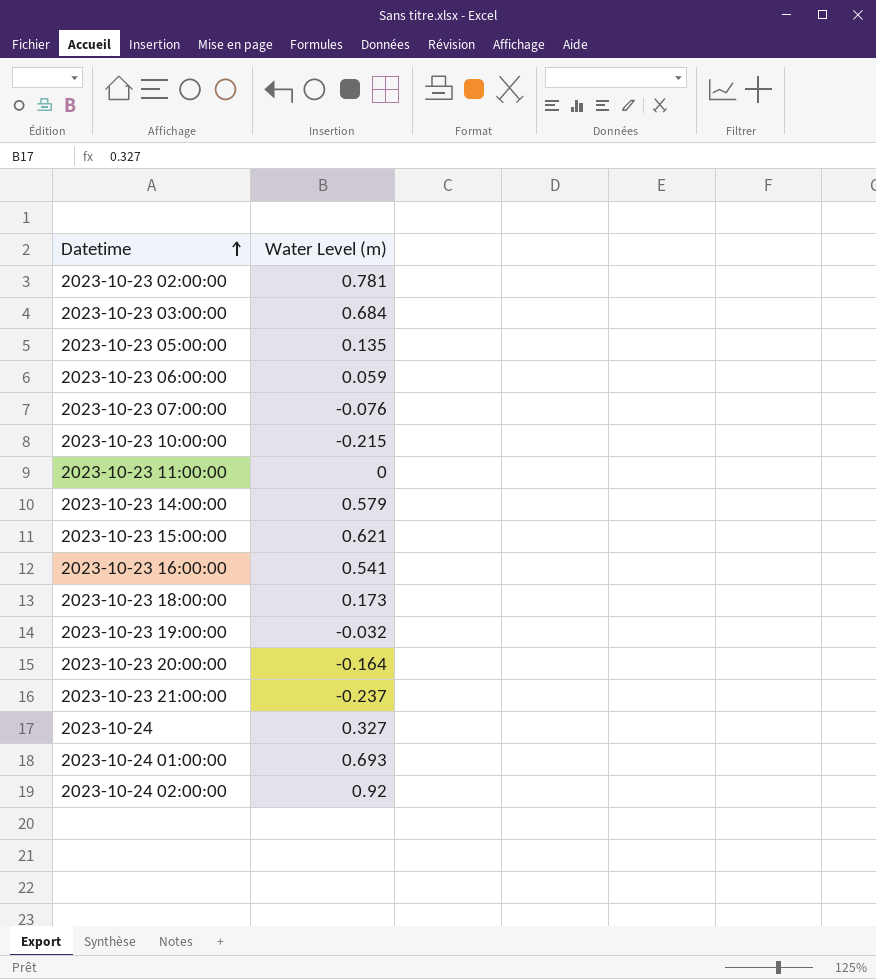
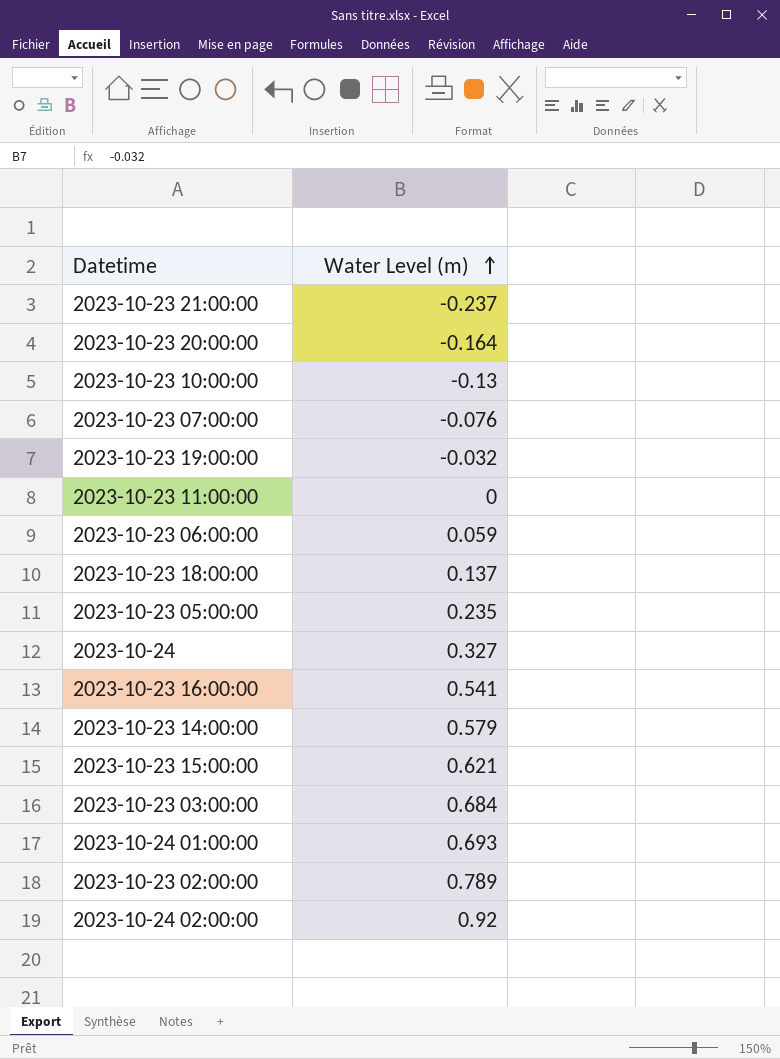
row order: Datetime ascending -> Water Level (m) ascending
2023-10-23 10:00:00 | Water Level (m): -0.215 -> -0.13
2023-10-23 18:00:00 | Water Level (m): 0.173 -> 0.137
2023-10-23 05:00:00 | Water Level (m): 0.135 -> 0.235
2023-10-23 02:00:00 | Water Level (m): 0.781 -> 0.789

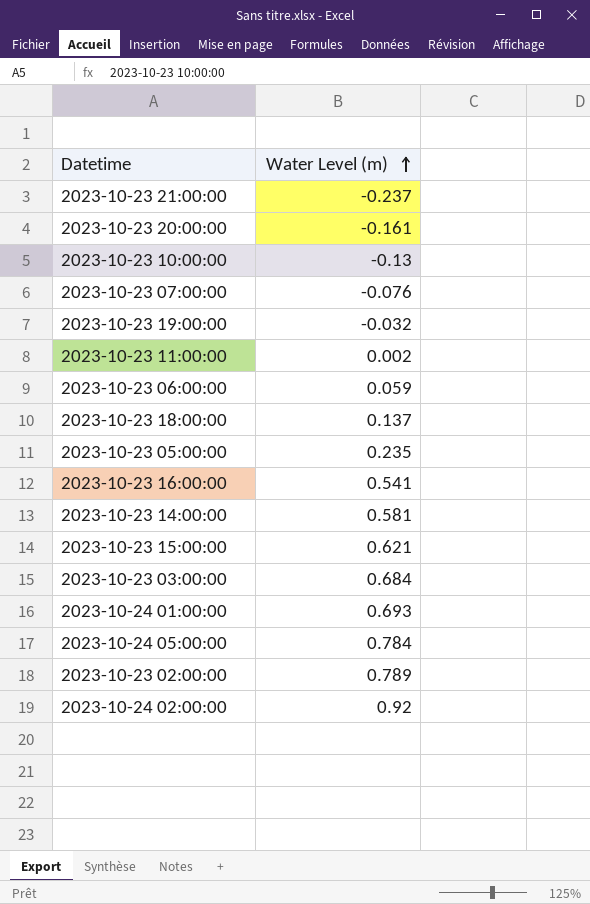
row 2023-10-24: 0.327 -> none
2023-10-23 20:00:00 | Water Level (m): -0.164 -> -0.161
2023-10-23 11:00:00 | Water Level (m): 0 -> 0.002
2023-10-23 14:00:00 | Water Level (m): 0.579 -> 0.581
row 2023-10-24 05:00:00: none -> 0.784

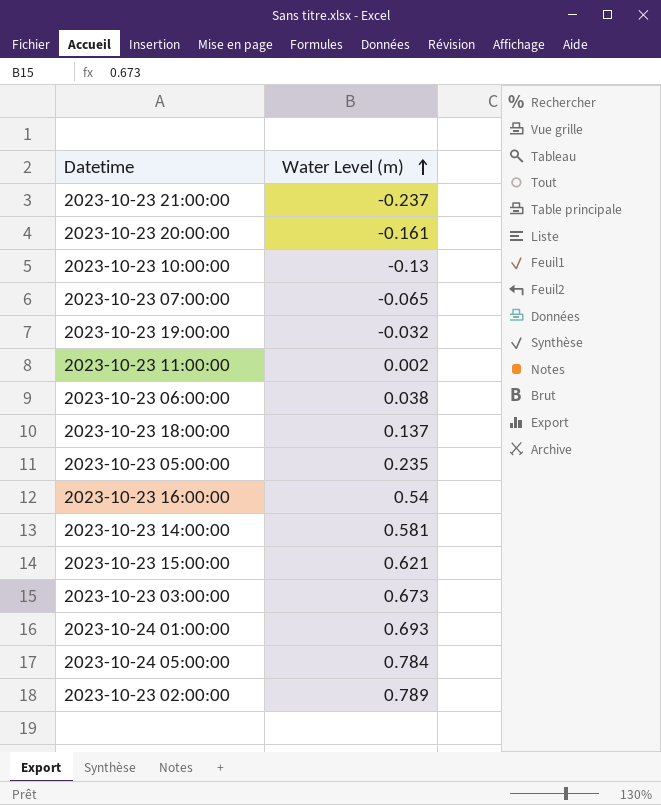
row 2023-10-24 02:00:00: 0.92 -> none
2023-10-23 07:00:00 | Water Level (m): -0.076 -> -0.065
2023-10-23 06:00:00 | Water Level (m): 0.059 -> 0.038
2023-10-23 16:00:00 | Water Level (m): 0.541 -> 0.54
2023-10-23 03:00:00 | Water Level (m): 0.684 -> 0.673

